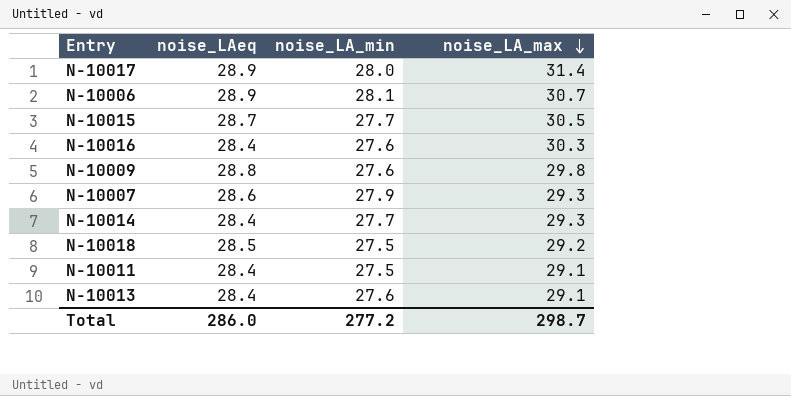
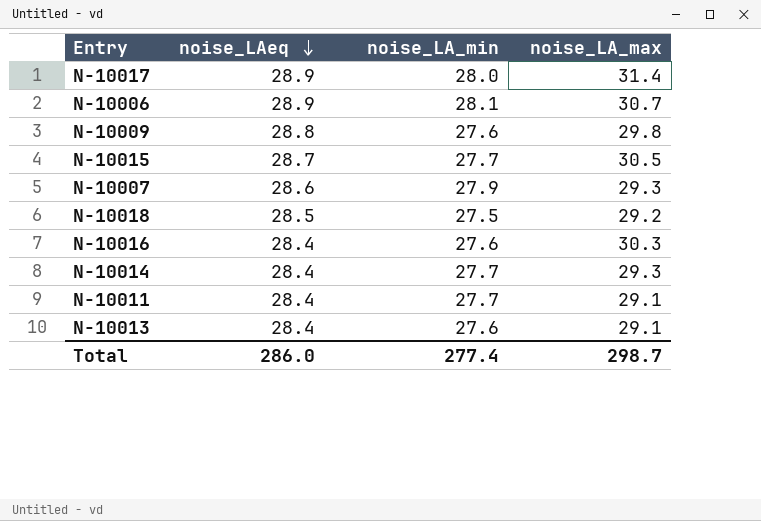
row order: noise_LA_max descending -> noise_LAeq descending
N-10011 | noise_LA_min: 27.5 -> 27.7
Total | noise_LA_min: 277.2 -> 277.4

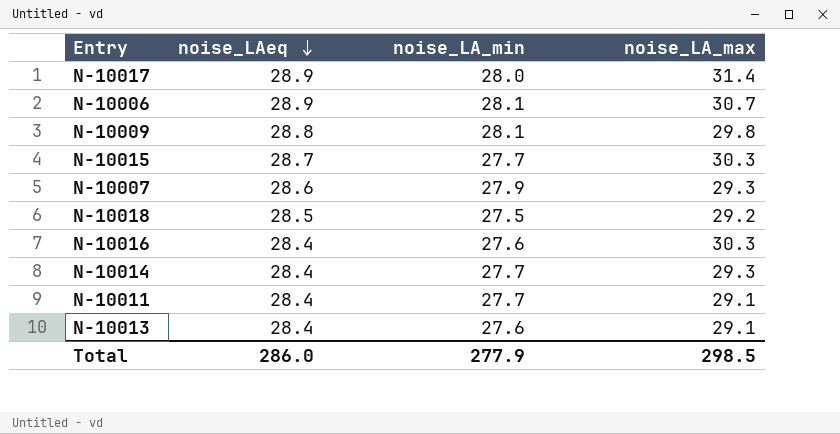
N-10009 | noise_LA_min: 27.6 -> 28.1
N-10015 | noise_LA_max: 30.5 -> 30.3
Total | noise_LA_min: 277.4 -> 277.9
Total | noise_LA_max: 298.7 -> 298.5

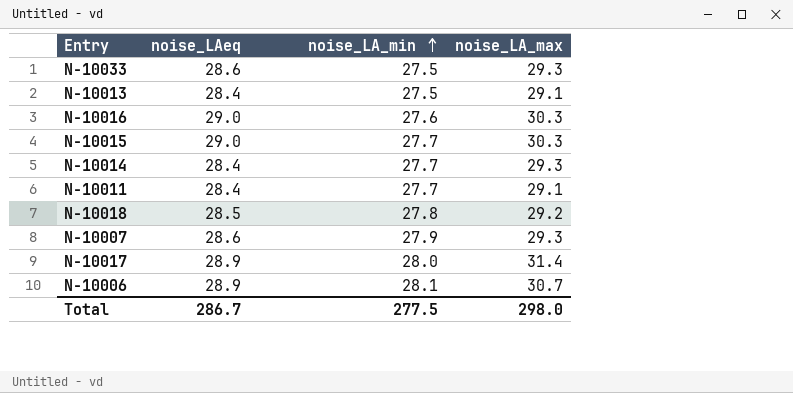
row order: noise_LAeq descending -> noise_LA_min ascending
row N-10009: 28.8 | 28.1 | 29.8 -> none
row N-10033: none -> 28.6 | 27.5 | 29.3
N-10013 | noise_LA_min: 27.6 -> 27.5
N-10016 | noise_LAeq: 28.4 -> 29.0
N-10015 | noise_LAeq: 28.7 -> 29.0
N-10018 | noise_LA_min: 27.5 -> 27.8
Total | noise_LAeq: 286.0 -> 286.7
Total | noise_LA_min: 277.9 -> 277.5
Total | noise_LA_max: 298.5 -> 298.0

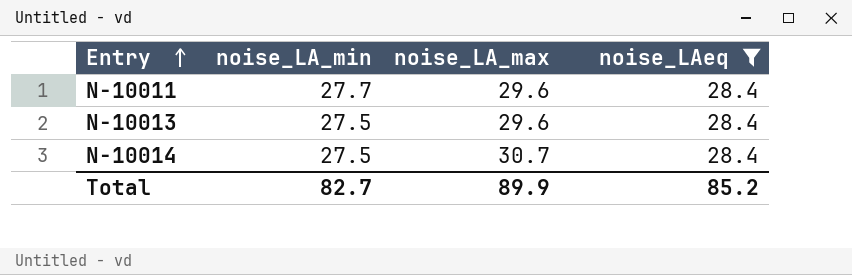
filter: none -> noise_LAeq = 28.4
row order: noise_LA_min ascending -> Entry ascending
column noise_LAeq | position: 2 -> 4
N-10011 | noise_LA_max: 29.1 -> 29.6
N-10013 | noise_LA_max: 29.1 -> 29.6
N-10014 | noise_LA_min: 27.7 -> 27.5
N-10014 | noise_LA_max: 29.3 -> 30.7
Total | noise_LA_min: 277.5 -> 82.7
Total | noise_LA_max: 298.0 -> 89.9
Total | noise_LAeq: 286.7 -> 85.2

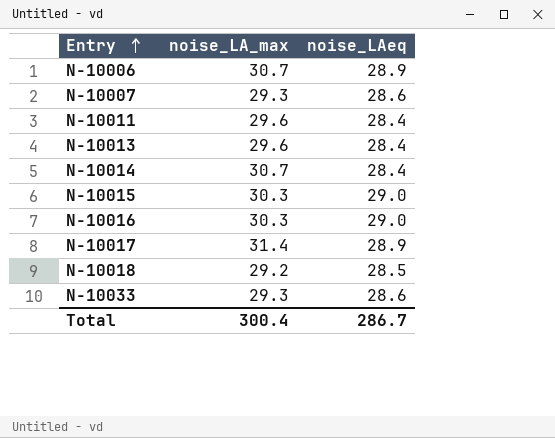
filter: noise_LAeq = 28.4 -> none
column noise_LA_min | position: 2 -> none
Total | noise_LA_max: 89.9 -> 300.4
Total | noise_LAeq: 85.2 -> 286.7

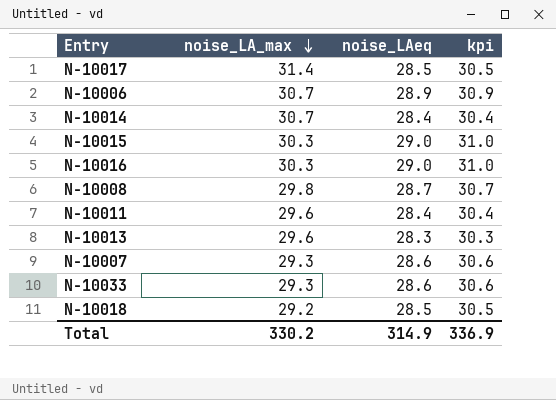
row order: Entry ascending -> noise_LA_max descending
column kpi | formula: none -> [noise_LAeq] + 2
N-10017 | noise_LAeq: 28.9 -> 28.5
row N-10008: none -> 29.8 | 28.7 | 30.7
N-10013 | noise_LAeq: 28.4 -> 28.3
Total | noise_LA_max: 300.4 -> 330.2
Total | noise_LAeq: 286.7 -> 314.9

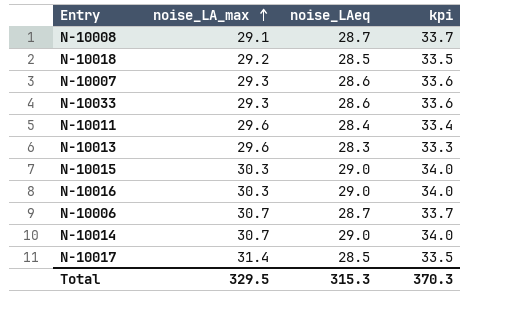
row order: noise_LA_max descending -> noise_LA_max ascending
column kpi | formula: [noise_LAeq] + 2 -> [noise_LAeq] + 5
N-10008 | noise_LA_max: 29.8 -> 29.1
N-10006 | noise_LAeq: 28.9 -> 28.7
N-10014 | noise_LAeq: 28.4 -> 29.0
Total | noise_LA_max: 330.2 -> 329.5
Total | noise_LAeq: 314.9 -> 315.3
Total | kpi: 336.9 -> 370.3

